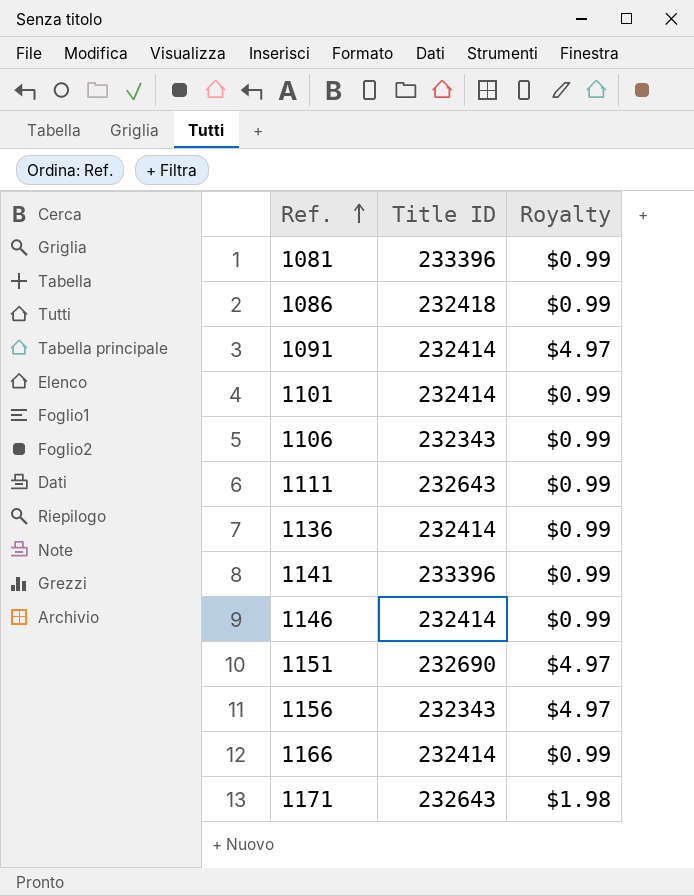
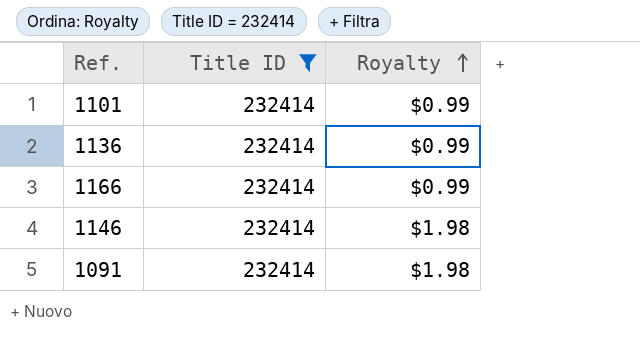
filter: none -> Title ID = 232414
row order: Ref. ascending -> Royalty ascending
1146 | Royalty: $0.99 -> $1.98
1091 | Royalty: $4.97 -> $1.98

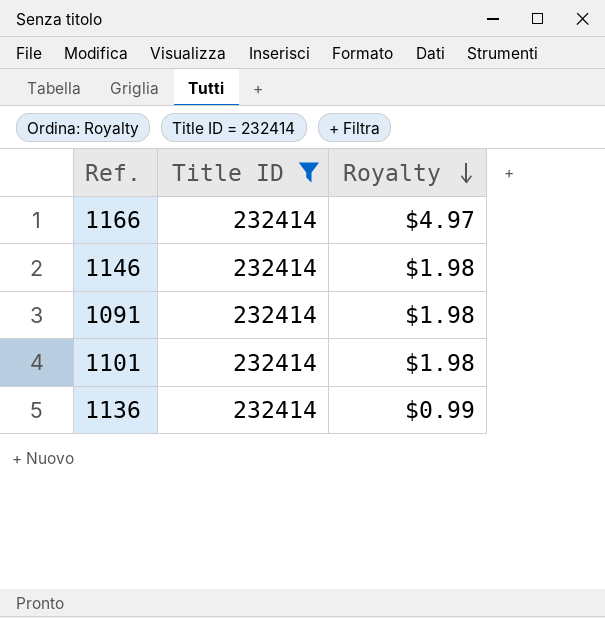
row order: Royalty ascending -> Royalty descending
1166 | Royalty: $0.99 -> $4.97
1101 | Royalty: $0.99 -> $1.98

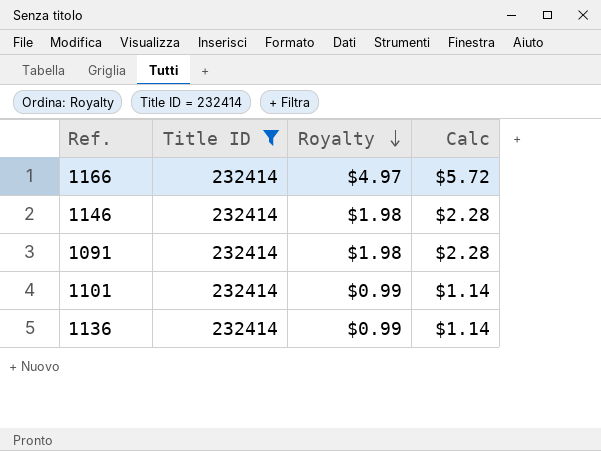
column Calc | formula: none -> [Royalty] * 1.15
1101 | Royalty: $1.98 -> $0.99

